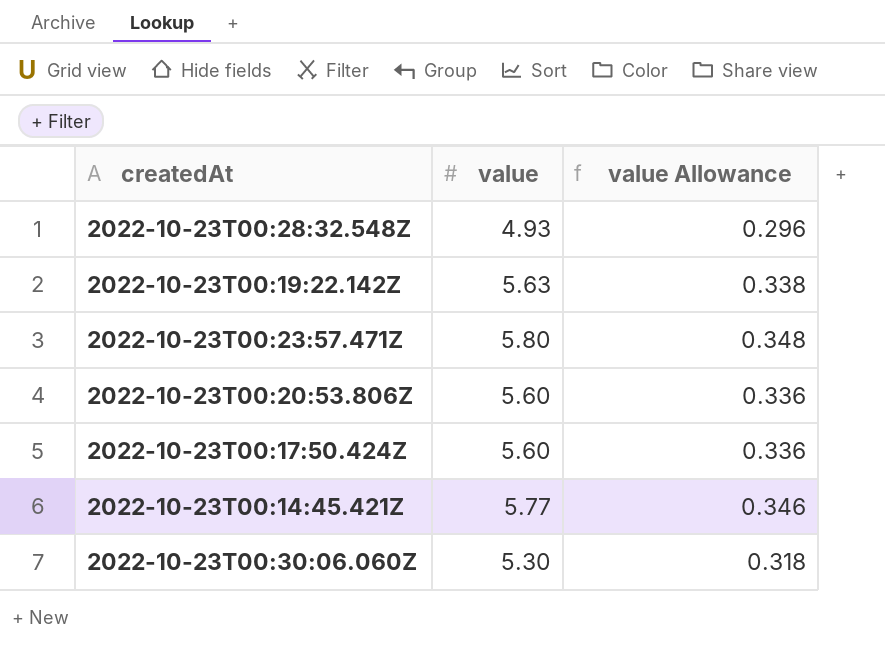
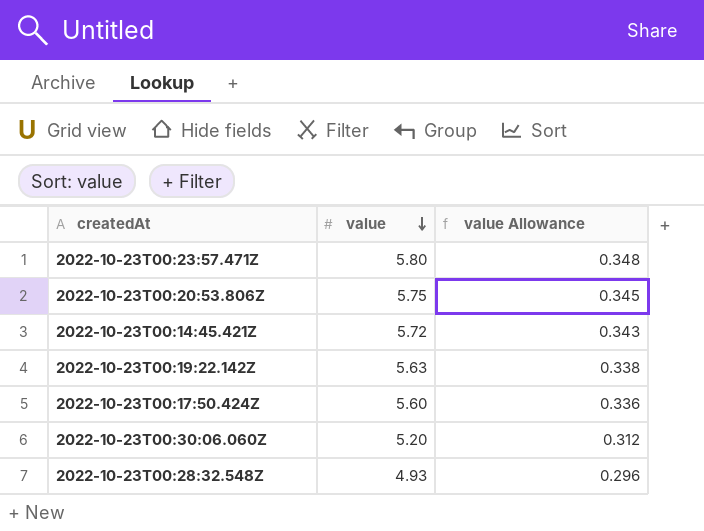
row order: none -> value descending
2022-10-23T00:20:53.806Z | value: 5.60 -> 5.75
2022-10-23T00:20:53.806Z | value Allowance: 0.336 -> 0.345
2022-10-23T00:14:45.421Z | value: 5.77 -> 5.72
2022-10-23T00:14:45.421Z | value Allowance: 0.346 -> 0.343
2022-10-23T00:30:06.060Z | value: 5.30 -> 5.20
2022-10-23T00:30:06.060Z | value Allowance: 0.318 -> 0.312

